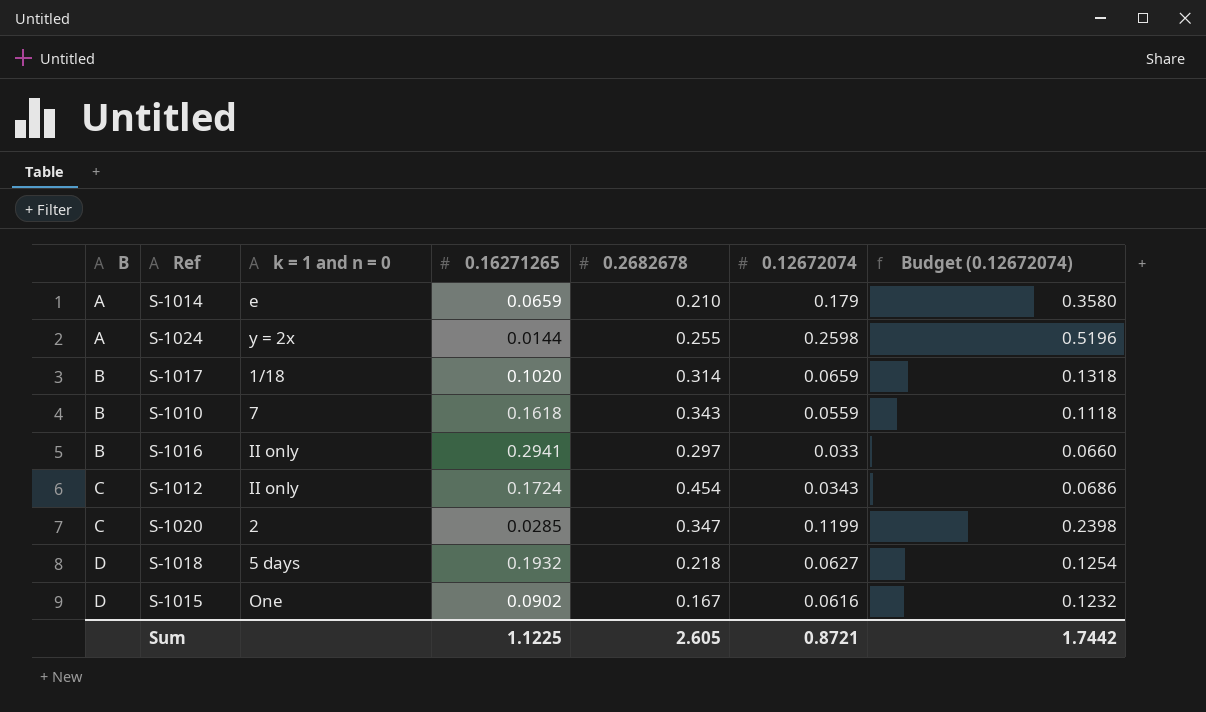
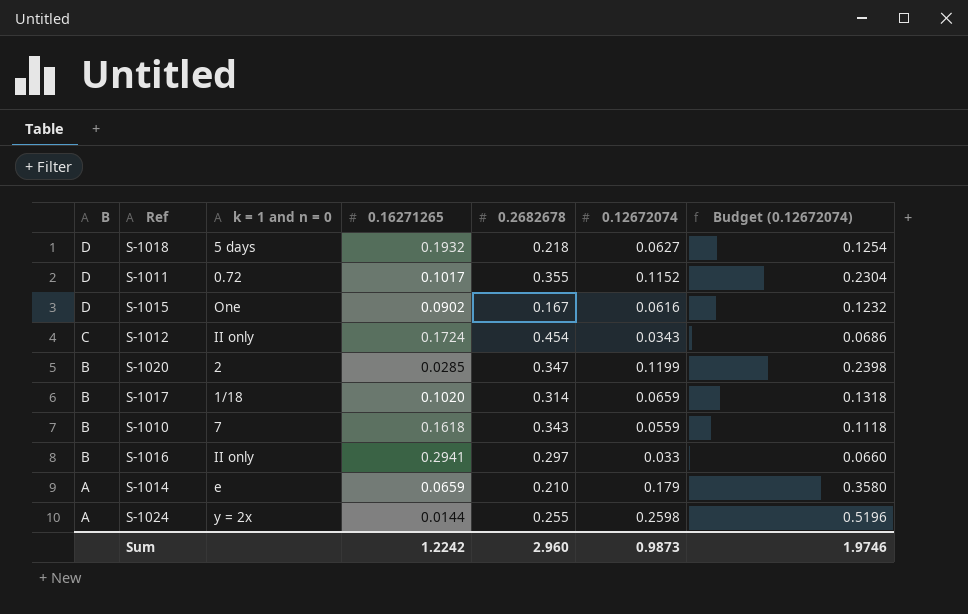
row order: B ascending -> B descending
row S-1011: none -> D | 0.72 | 0.1017 | 0.355 | 0.1152 | 0.2304
S-1020 | B: C -> B
Sum | 0.16271265: 1.1225 -> 1.2242
Sum | 0.2682678: 2.605 -> 2.960
Sum | 0.12672074: 0.8721 -> 0.9873
Sum | Budget (0.12672074): 1.7442 -> 1.9746

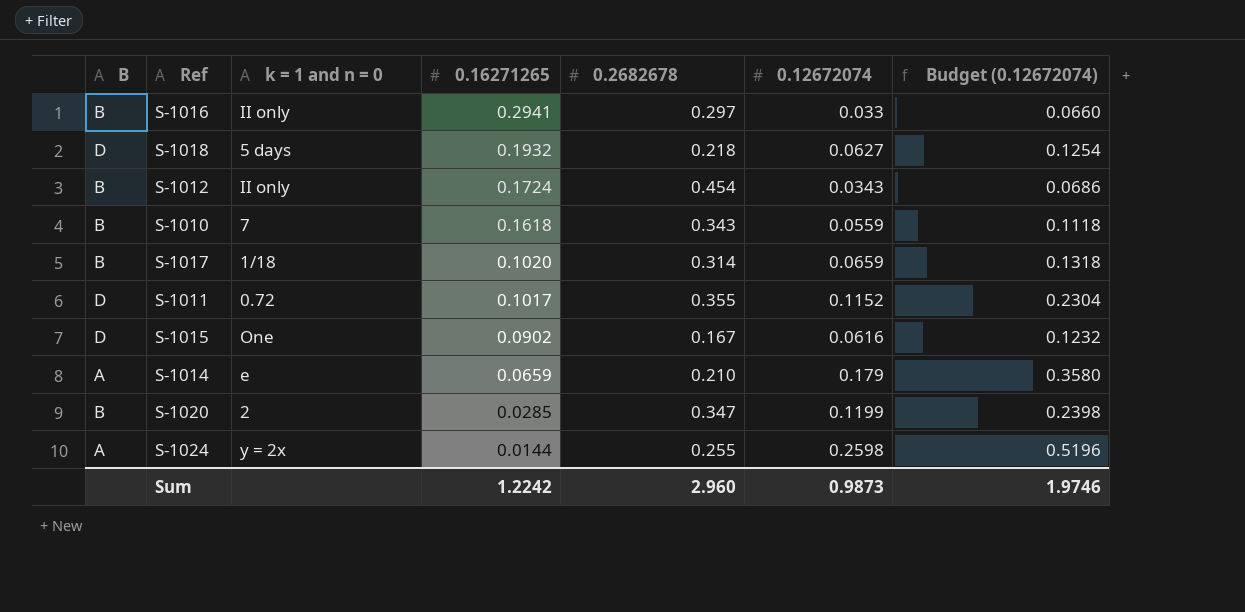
row order: B descending -> 0.16271265 descending
S-1012 | B: C -> B

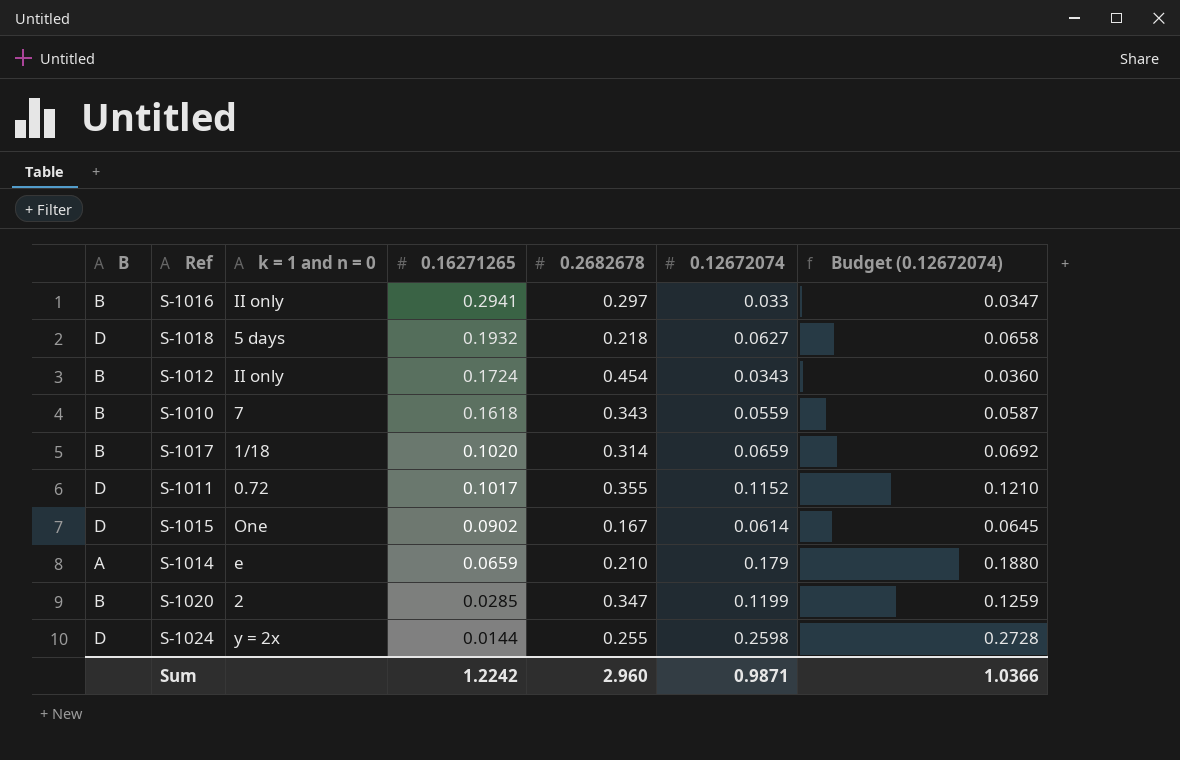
column Budget (0.12672074) | formula: [0.12672074] * 2 -> [0.12672074] * 1.05
S-1015 | 0.12672074: 0.0616 -> 0.0614
S-1024 | B: A -> D
Sum | 0.12672074: 0.9873 -> 0.9871
Sum | Budget (0.12672074): 1.9746 -> 1.0366

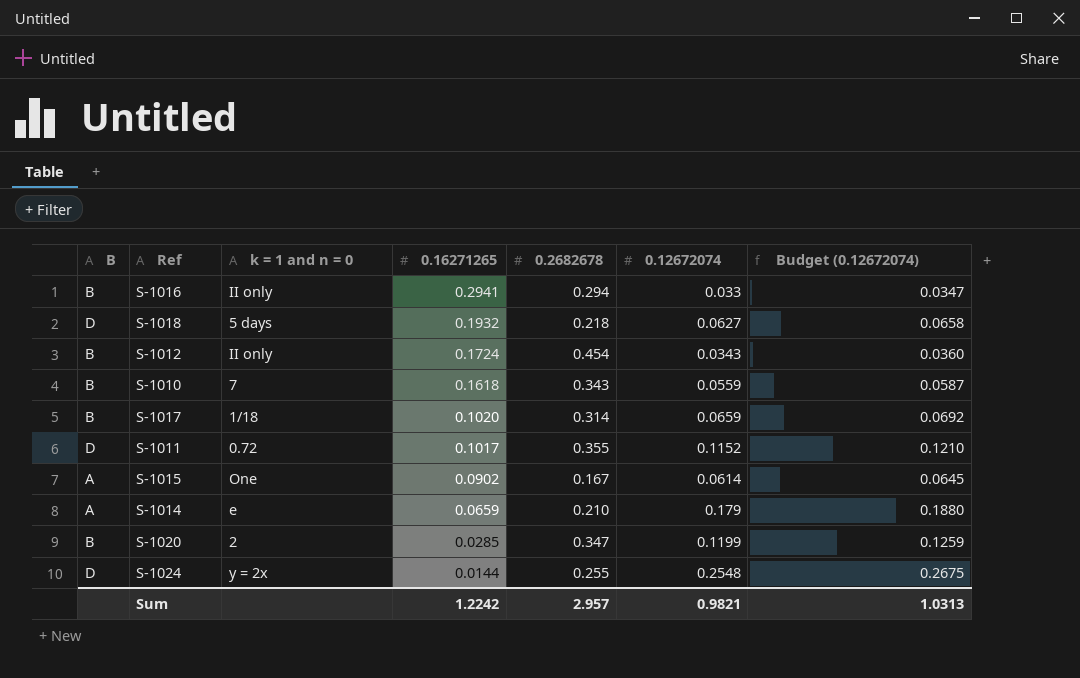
S-1016 | 0.2682678: 0.297 -> 0.294
S-1015 | B: D -> A
S-1024 | 0.12672074: 0.2598 -> 0.2548
S-1024 | Budget (0.12672074): 0.2728 -> 0.2675
Sum | 0.2682678: 2.960 -> 2.957
Sum | 0.12672074: 0.9871 -> 0.9821
Sum | Budget (0.12672074): 1.0366 -> 1.0313

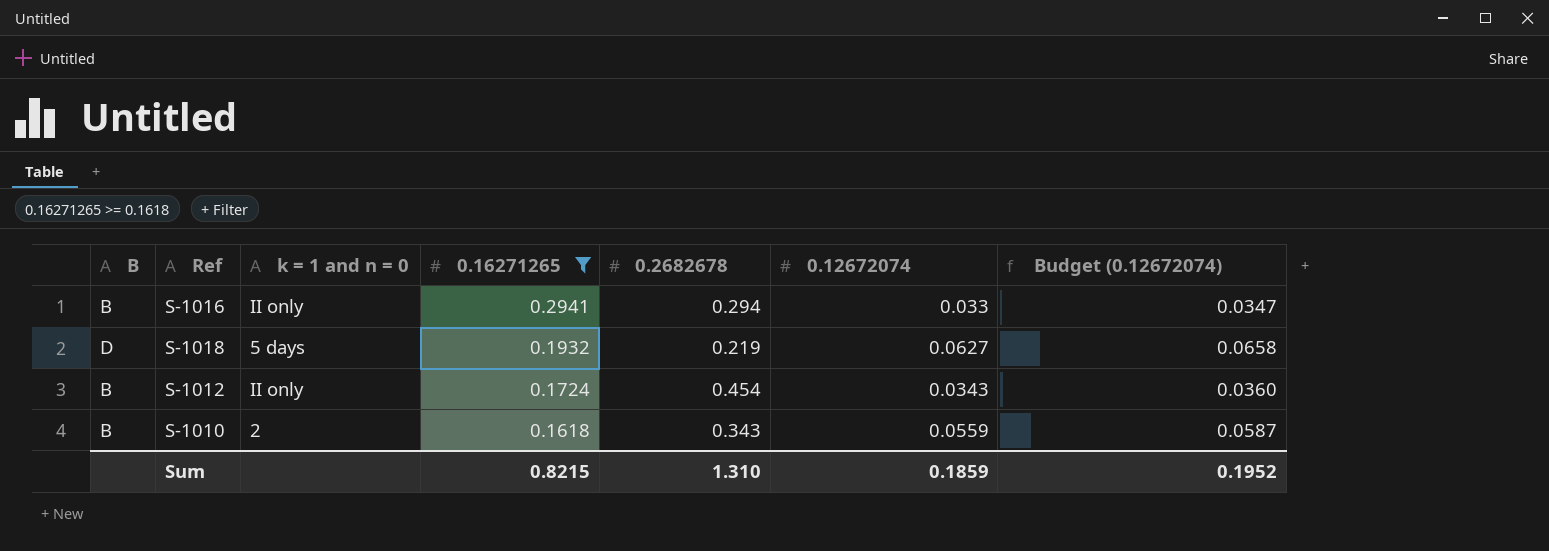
filter: none -> 0.16271265 >= 0.1618
S-1018 | 0.2682678: 0.218 -> 0.219
S-1010 | k = 1 and n = 0: 7 -> 2
Sum | 0.16271265: 1.2242 -> 0.8215
Sum | 0.2682678: 2.957 -> 1.310
Sum | 0.12672074: 0.9821 -> 0.1859
Sum | Budget (0.12672074): 1.0313 -> 0.1952

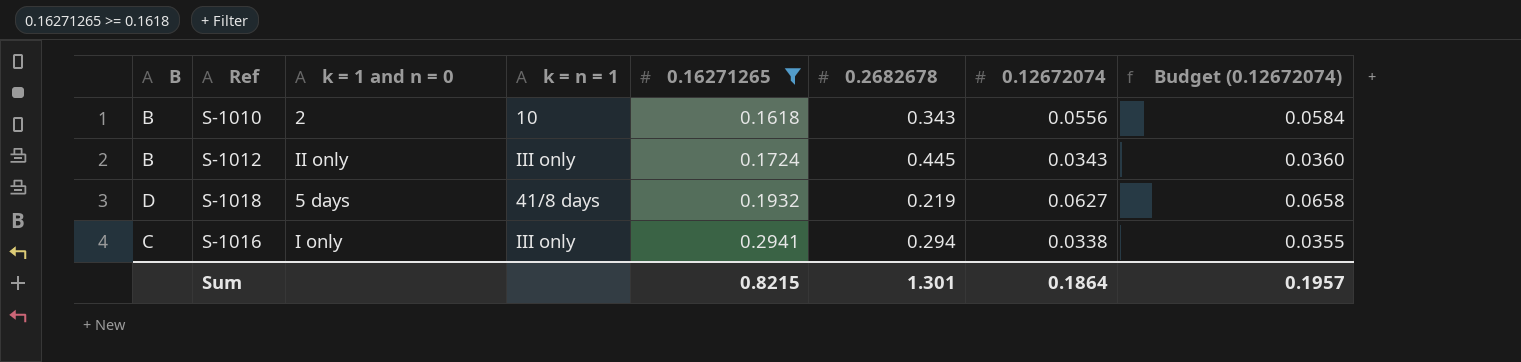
row order: 0.16271265 descending -> 0.16271265 ascending
column k = n = 1 | position: none -> 4
S-1010 | 0.12672074: 0.0559 -> 0.0556
S-1010 | Budget (0.12672074): 0.0587 -> 0.0584
S-1012 | 0.2682678: 0.454 -> 0.445
S-1016 | B: B -> C
S-1016 | k = 1 and n = 0: II only -> I only
S-1016 | 0.12672074: 0.033 -> 0.0338
S-1016 | Budget (0.12672074): 0.0347 -> 0.0355
Sum | 0.2682678: 1.310 -> 1.301
Sum | 0.12672074: 0.1859 -> 0.1864
Sum | Budget (0.12672074): 0.1952 -> 0.1957

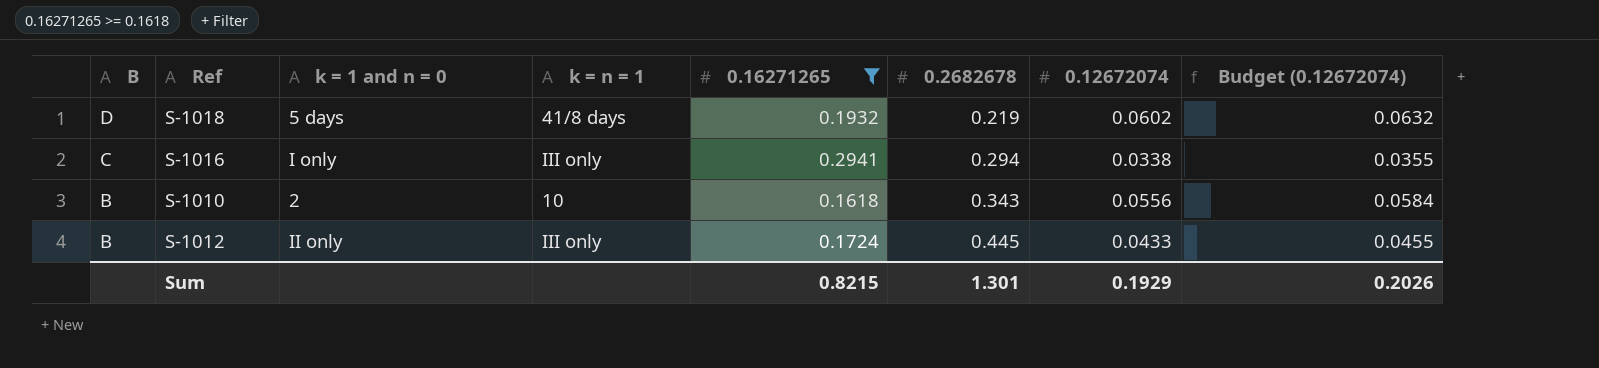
row order: 0.16271265 ascending -> B descending
S-1018 | 0.12672074: 0.0627 -> 0.0602
S-1018 | Budget (0.12672074): 0.0658 -> 0.0632
S-1012 | 0.12672074: 0.0343 -> 0.0433
S-1012 | Budget (0.12672074): 0.0360 -> 0.0455
Sum | 0.12672074: 0.1864 -> 0.1929
Sum | Budget (0.12672074): 0.1957 -> 0.2026

